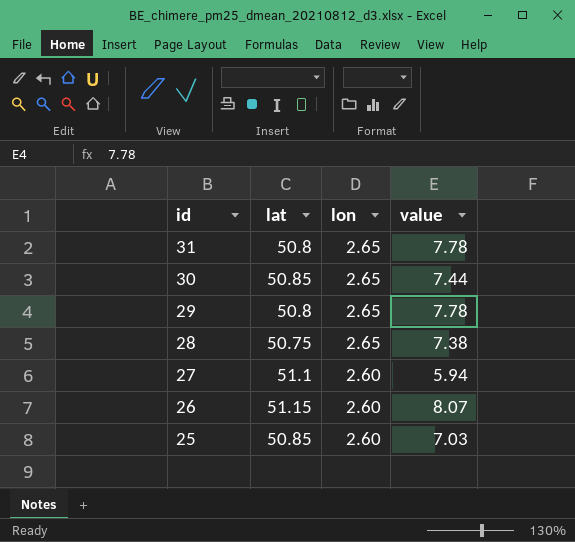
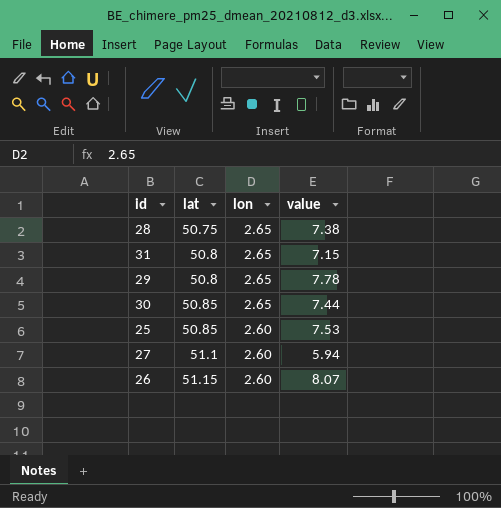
row order: id descending -> lat ascending
31 | value: 7.78 -> 7.15
25 | value: 7.03 -> 7.53

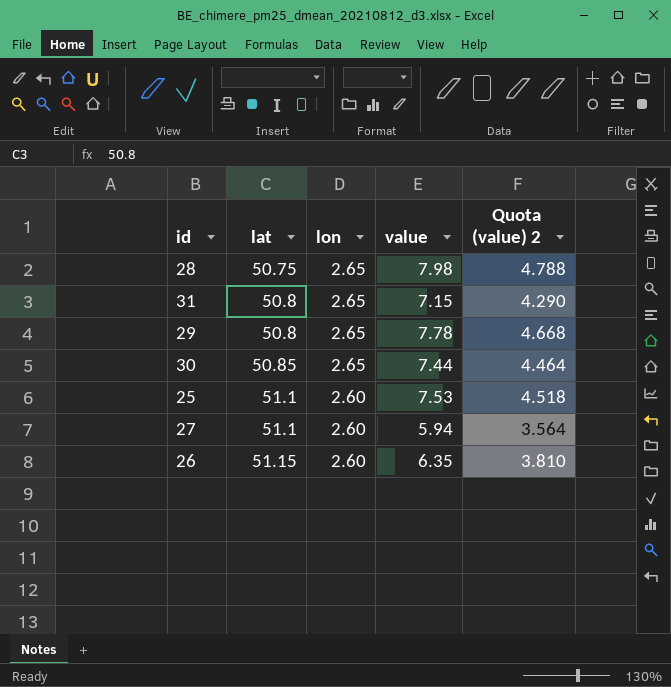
column Quota (value) 2 | formula: none -> [value] * 0.6
28 | value: 7.38 -> 7.98
25 | lat: 50.85 -> 51.1
26 | value: 8.07 -> 6.35

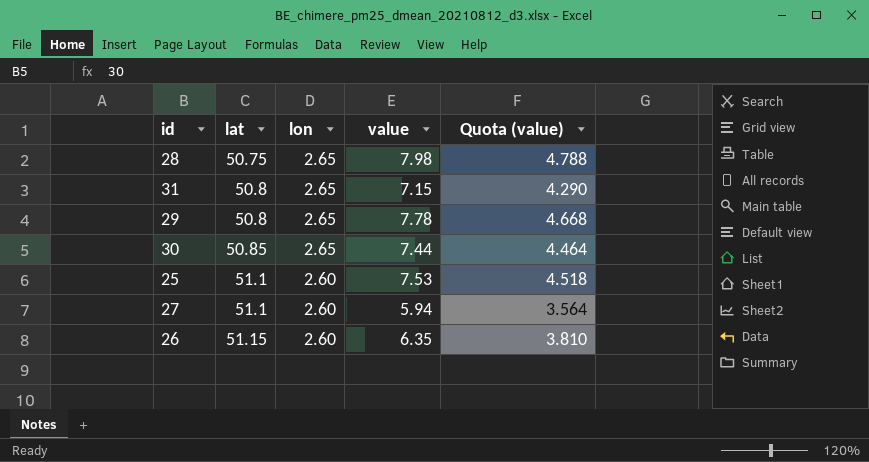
column name: Quota (value) 2 -> Quota (value)

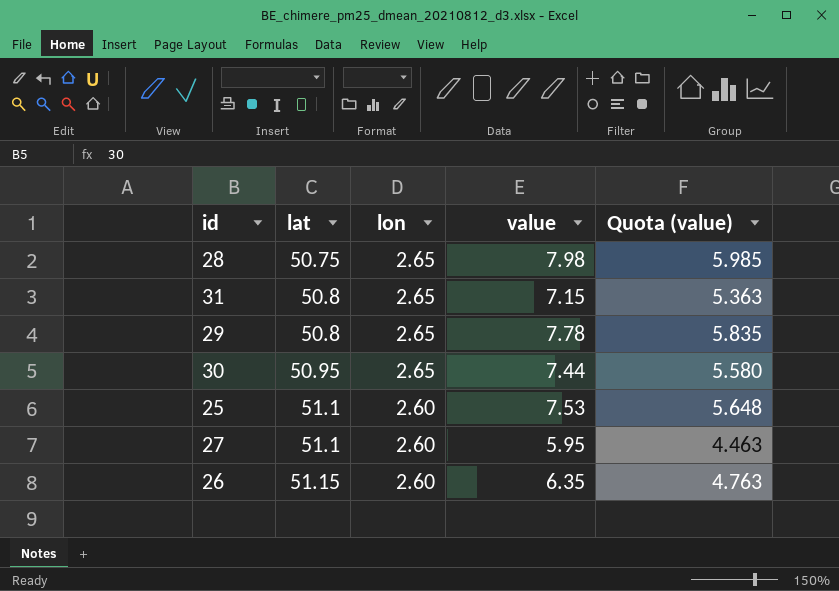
column Quota (value) | formula: [value] * 0.6 -> [value] * 0.75
30 | lat: 50.85 -> 50.95
27 | value: 5.94 -> 5.95

